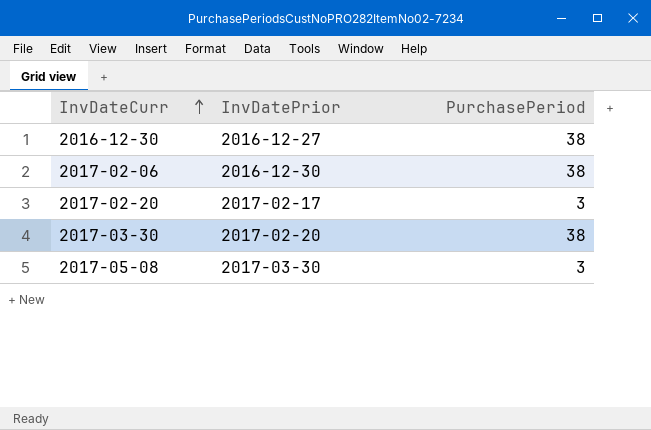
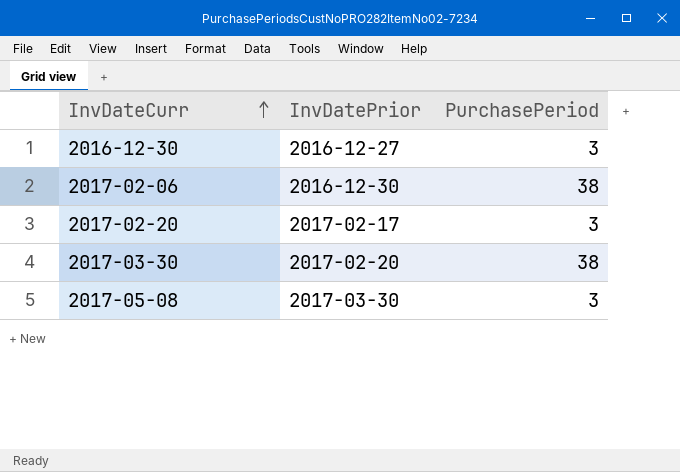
2016-12-30 | PurchasePeriod: 38 -> 3

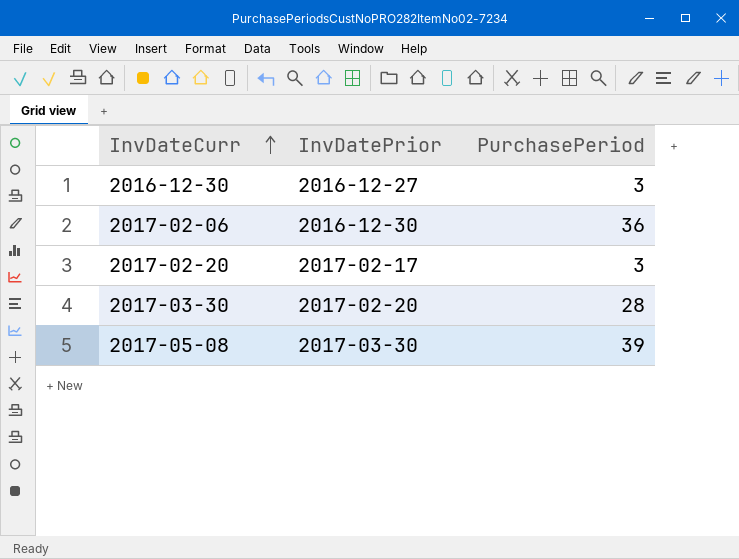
2017-02-06 | PurchasePeriod: 38 -> 36
2017-03-30 | PurchasePeriod: 38 -> 28
2017-05-08 | PurchasePeriod: 3 -> 39

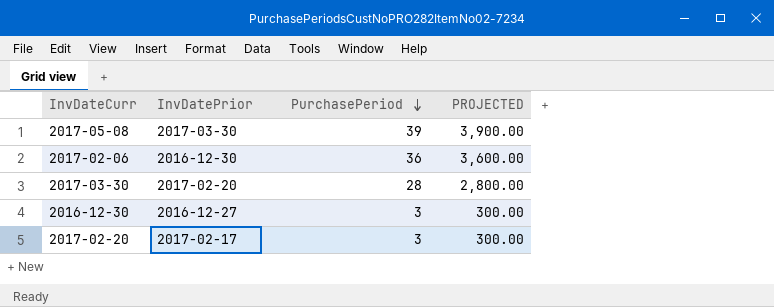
row order: InvDateCurr ascending -> PurchasePeriod descending
column PROJECTED | formula: none -> [PurchasePeriod] * 100

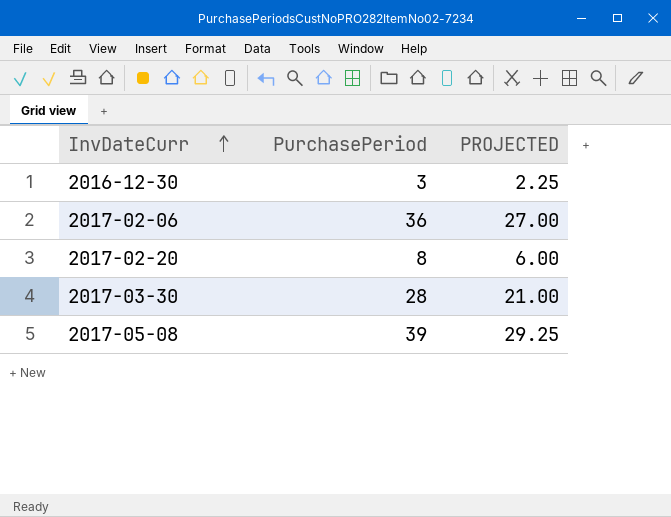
row order: PurchasePeriod descending -> InvDateCurr ascending
column InvDatePrior | position: 2 -> none
column PROJECTED | formula: [PurchasePeriod] * 100 -> [PurchasePeriod] * 0.75
2017-02-20 | PurchasePeriod: 3 -> 8

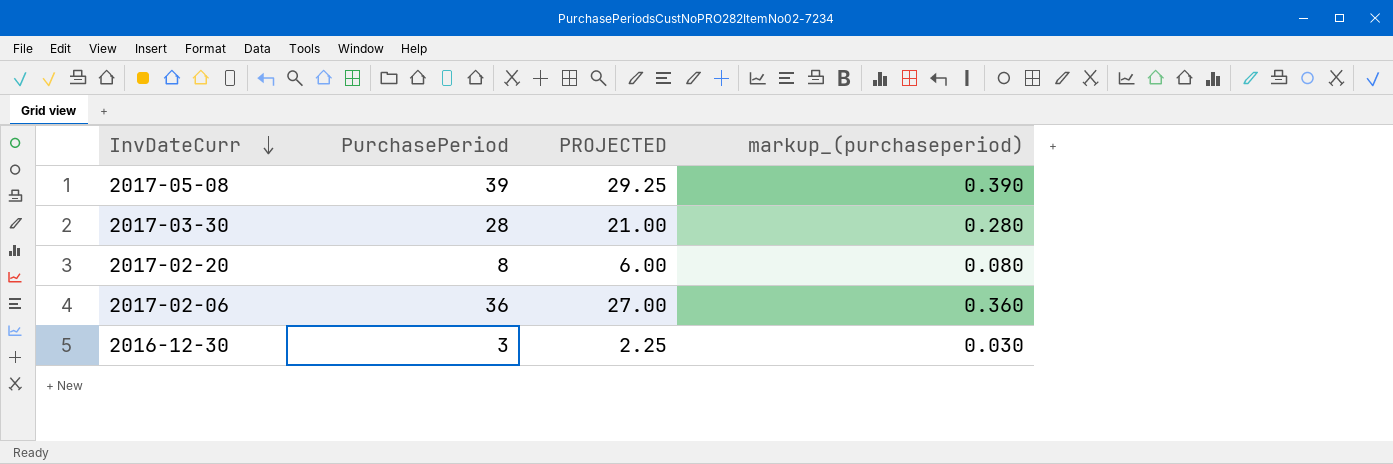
row order: InvDateCurr ascending -> InvDateCurr descending
column markup_(purchaseperiod) | formula: none -> [PurchasePeriod] * 0.01

